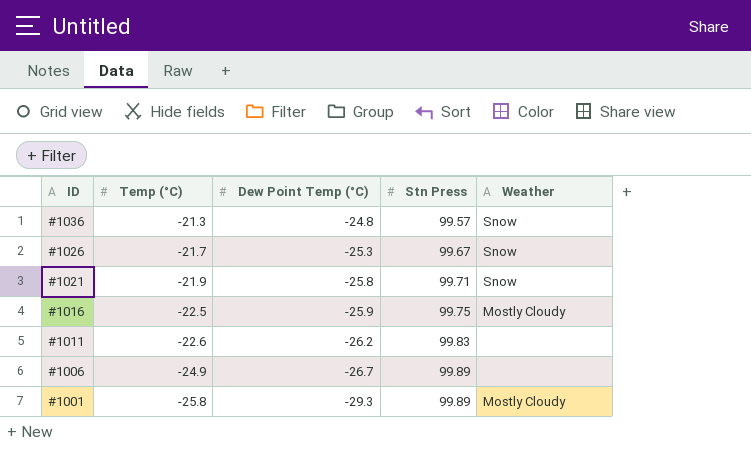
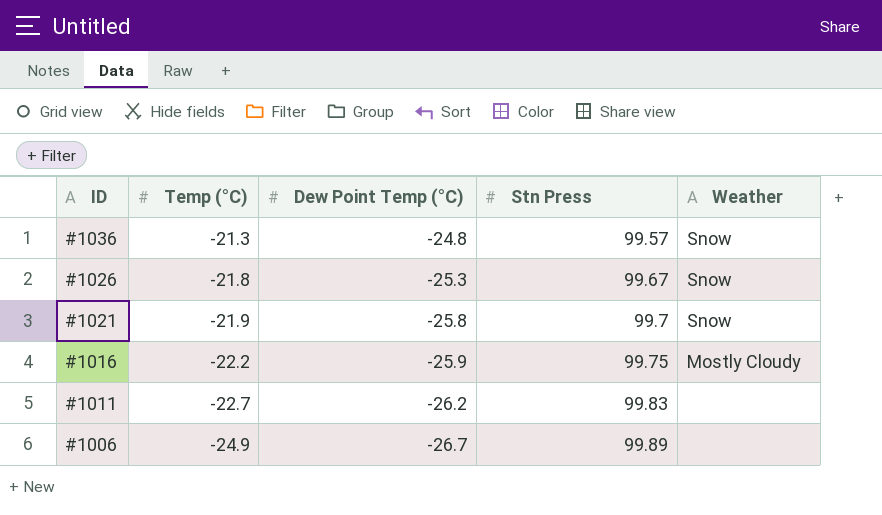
row #1001: -25.8 | -29.3 | 99.89 | Mostly Cloudy -> none
#1026 | Temp (°C): -21.7 -> -21.8
#1021 | Stn Press: 99.71 -> 99.7
#1016 | Temp (°C): -22.5 -> -22.2
#1011 | Temp (°C): -22.6 -> -22.7

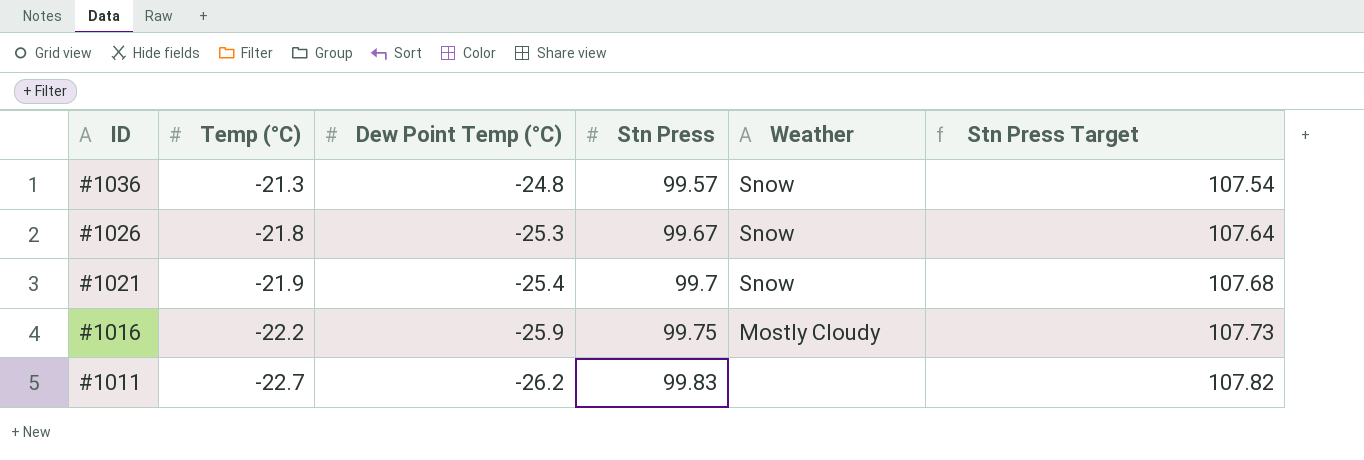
column Stn Press Target | formula: none -> [Stn Press] * 1.08
row #1006: -24.9 | -26.7 | 99.89 | none -> none
#1021 | Dew Point Temp (°C): -25.8 -> -25.4

